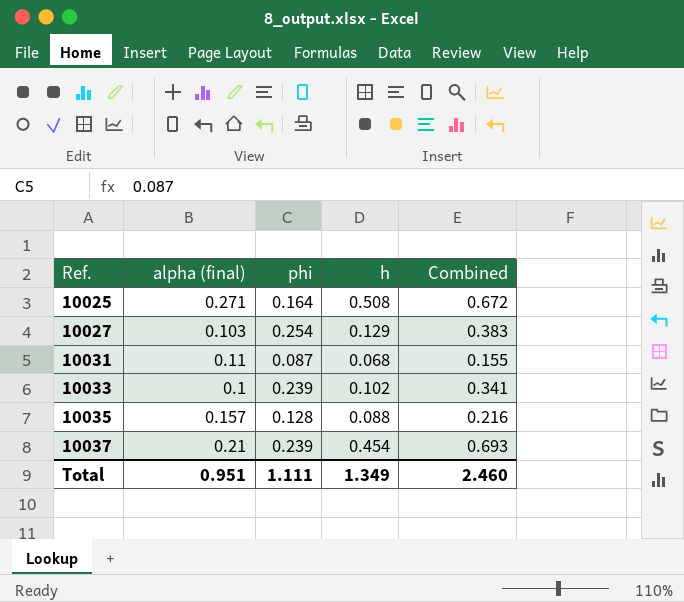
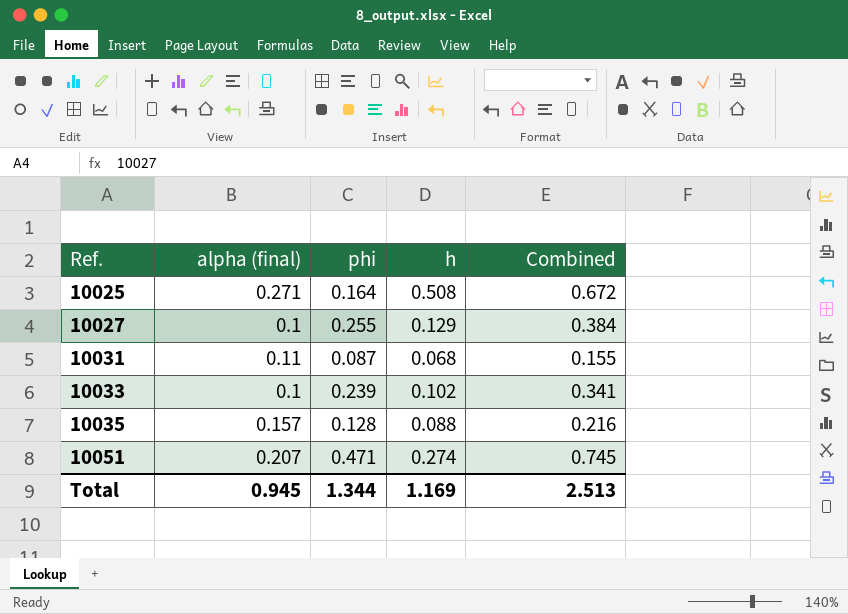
row 10037: 0.21 | 0.239 | 0.454 | 0.693 -> none
10027 | alpha (final): 0.103 -> 0.1
10027 | phi: 0.254 -> 0.255
10027 | Combined: 0.383 -> 0.384
row 10051: none -> 0.207 | 0.471 | 0.274 | 0.745
Total | alpha (final): 0.951 -> 0.945
Total | phi: 1.111 -> 1.344
Total | h: 1.349 -> 1.169
Total | Combined: 2.460 -> 2.513

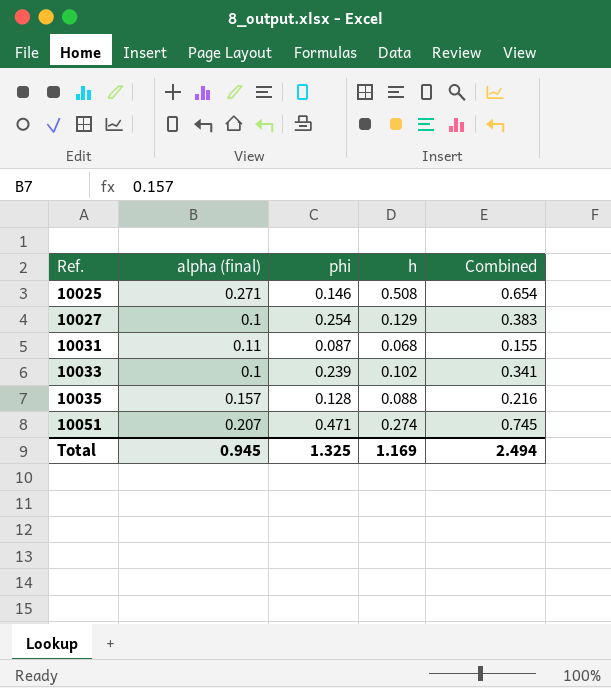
10025 | phi: 0.164 -> 0.146
10025 | Combined: 0.672 -> 0.654
10027 | phi: 0.255 -> 0.254
10027 | Combined: 0.384 -> 0.383
Total | phi: 1.344 -> 1.325
Total | Combined: 2.513 -> 2.494

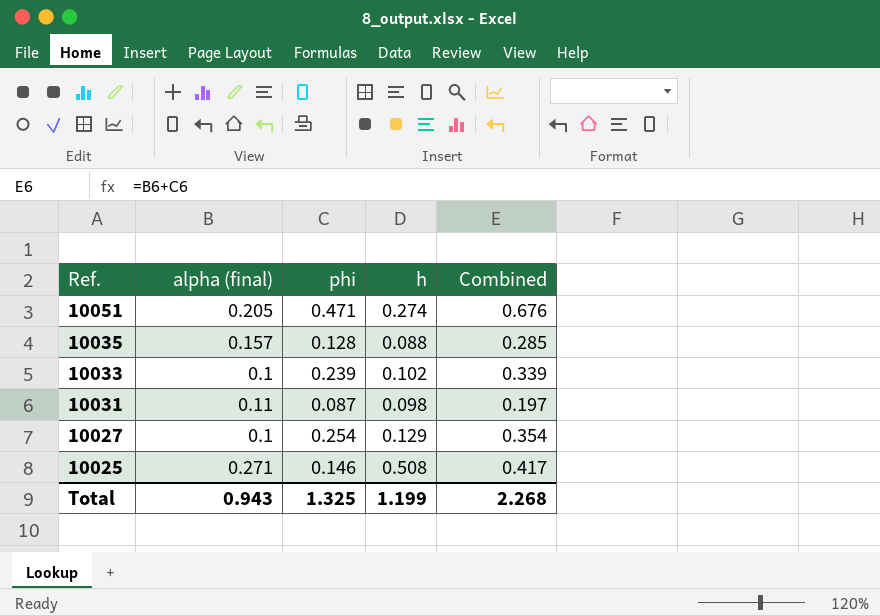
row order: Ref. ascending -> Ref. descending
column Combined | formula: [phi] + [h] -> [alpha (final)] + [phi]
10051 | alpha (final): 0.207 -> 0.205
10031 | h: 0.068 -> 0.098
Total | alpha (final): 0.945 -> 0.943
Total | h: 1.169 -> 1.199
Total | Combined: 2.494 -> 2.268

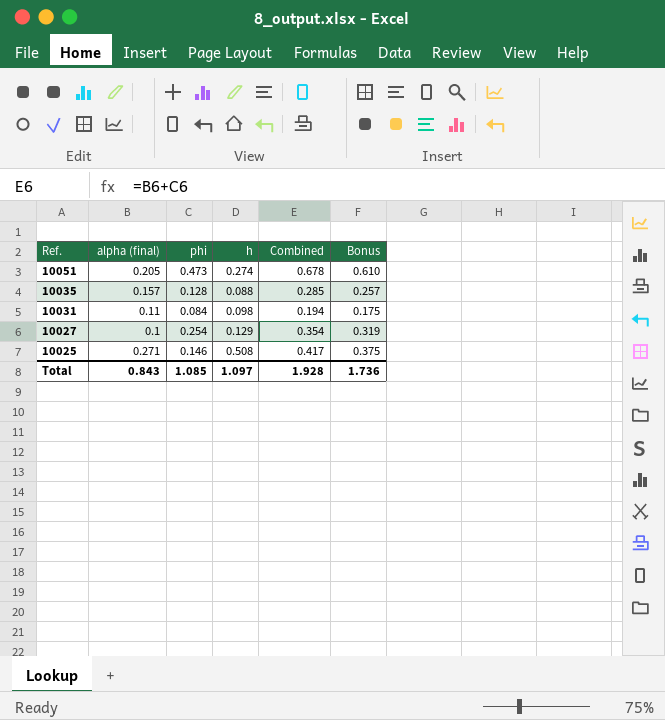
column Bonus | formula: none -> [Combined] * 0.9
row 10033: 0.1 | 0.239 | 0.102 | 0.339 -> none
10051 | phi: 0.471 -> 0.473
10051 | Combined: 0.676 -> 0.678
10031 | phi: 0.087 -> 0.084
10031 | Combined: 0.197 -> 0.194
Total | alpha (final): 0.943 -> 0.843
Total | phi: 1.325 -> 1.085
Total | h: 1.199 -> 1.097
Total | Combined: 2.268 -> 1.928

